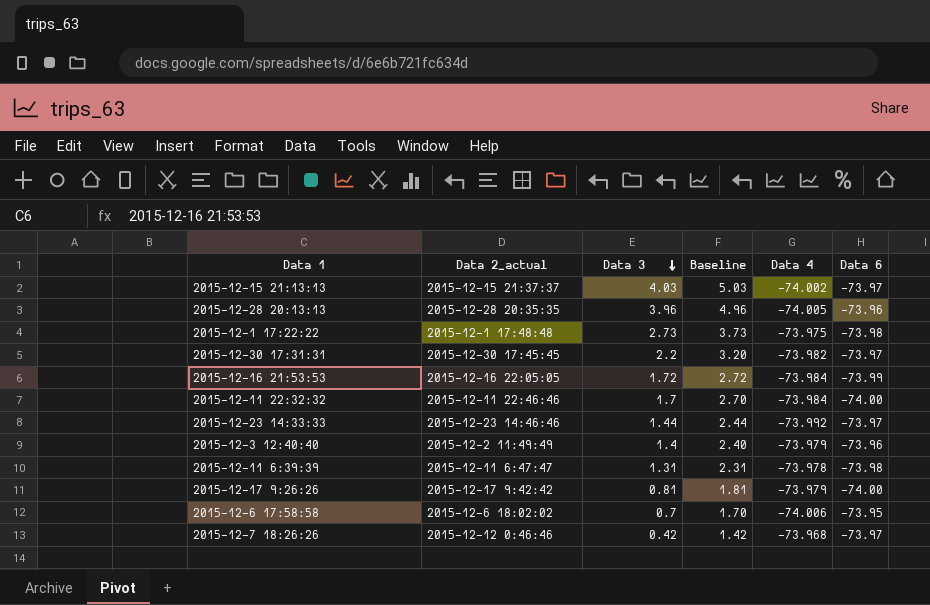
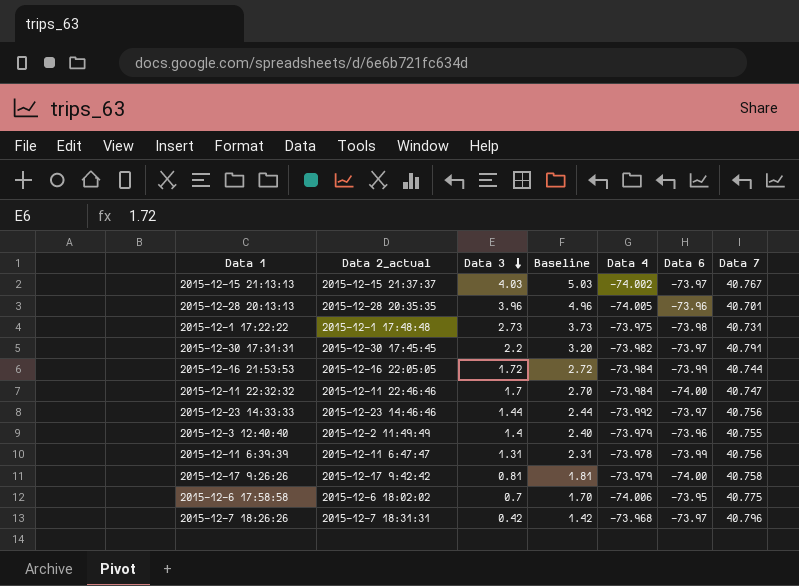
column Data 7 | position: none -> 7
2015-12-11 6:39:39 | Data 6: -73.98 -> -73.99
2015-12-7 18:26:26 | Data 2_actual: 2015-12-12 0:46:46 -> 2015-12-7 18:31:31

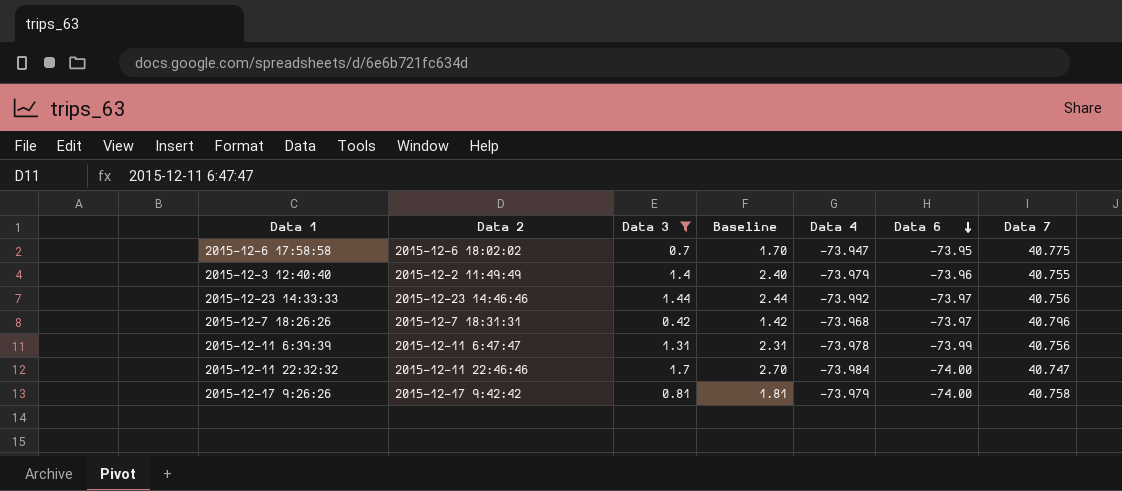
filter: none -> Data 3 <= 1.7
row order: Data 3 descending -> Data 6 descending
column name: Data 2_actual -> Data 2
2015-12-6 17:58:58 | Data 4: -74.006 -> -73.947

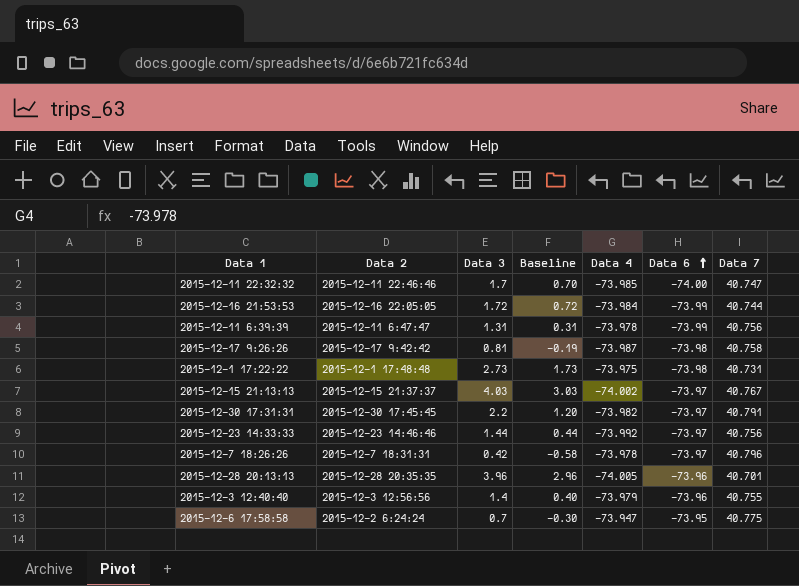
filter: Data 3 <= 1.7 -> none
row order: Data 6 descending -> Data 6 ascending
column Baseline | formula: [Data 3] + 1 -> [Data 3] - 1
2015-12-11 22:32:32 | Data 4: -73.984 -> -73.985
2015-12-17 9:26:26 | Data 4: -73.979 -> -73.987
2015-12-17 9:26:26 | Data 6: -74.00 -> -73.98
2015-12-7 18:26:26 | Data 4: -73.968 -> -73.978
2015-12-3 12:40:40 | Data 2: 2015-12-2 11:49:49 -> 2015-12-3 12:56:56
2015-12-6 17:58:58 | Data 2: 2015-12-6 18:02:02 -> 2015-12-2 6:24:24

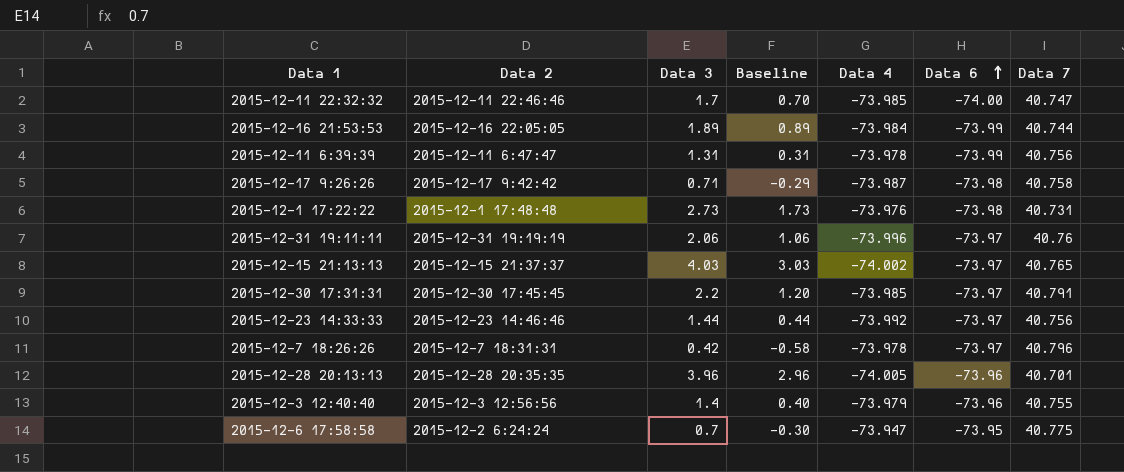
2015-12-16 21:53:53 | Data 3: 1.72 -> 1.89
2015-12-16 21:53:53 | Baseline: 0.72 -> 0.89
2015-12-17 9:26:26 | Data 3: 0.81 -> 0.71
2015-12-17 9:26:26 | Baseline: -0.19 -> -0.29
2015-12-1 17:22:22 | Data 4: -73.975 -> -73.976
row 2015-12-31 19:11:11: none -> 2015-12-31 19:19:19 | 2.06 | 1.06 | -73.996 | -73.97 | 40.76
2015-12-15 21:13:13 | Data 7: 40.767 -> 40.765
2015-12-30 17:31:31 | Data 4: -73.982 -> -73.985

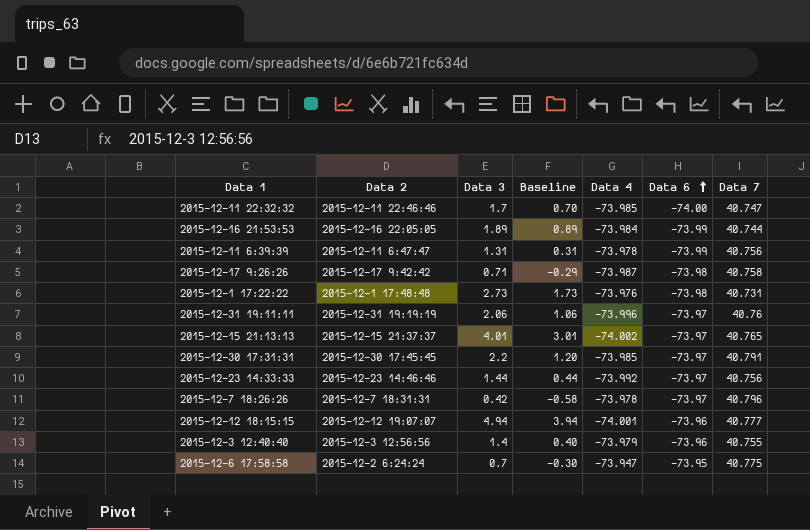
row 2015-12-28 20:13:13: 2015-12-28 20:35:35 | 3.96 | 2.96 | -74.005 | -73.96 | 40.701 -> none
2015-12-15 21:13:13 | Data 3: 4.03 -> 4.01
2015-12-15 21:13:13 | Baseline: 3.03 -> 3.01
row 2015-12-12 18:15:15: none -> 2015-12-12 19:07:07 | 4.94 | 3.94 | -74.001 | -73.96 | 40.777

